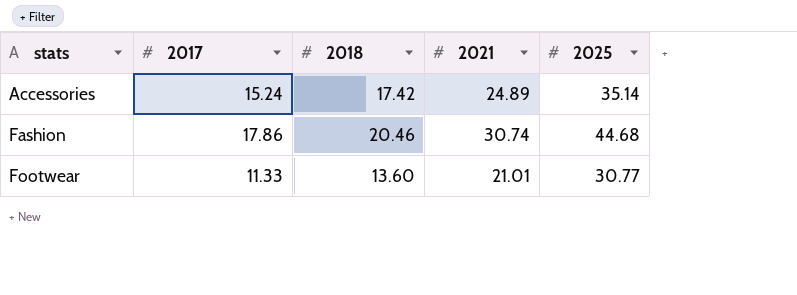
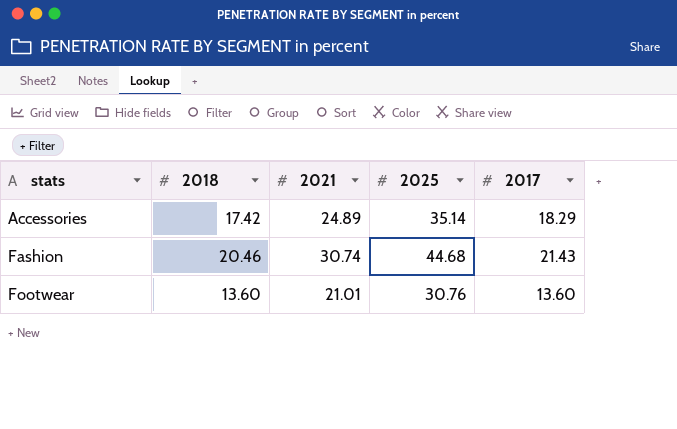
column 2017 | position: 2 -> 5
Accessories | 2017: 15.24 -> 18.29
Fashion | 2017: 17.86 -> 21.43
Footwear | 2025: 30.77 -> 30.76
Footwear | 2017: 11.33 -> 13.60

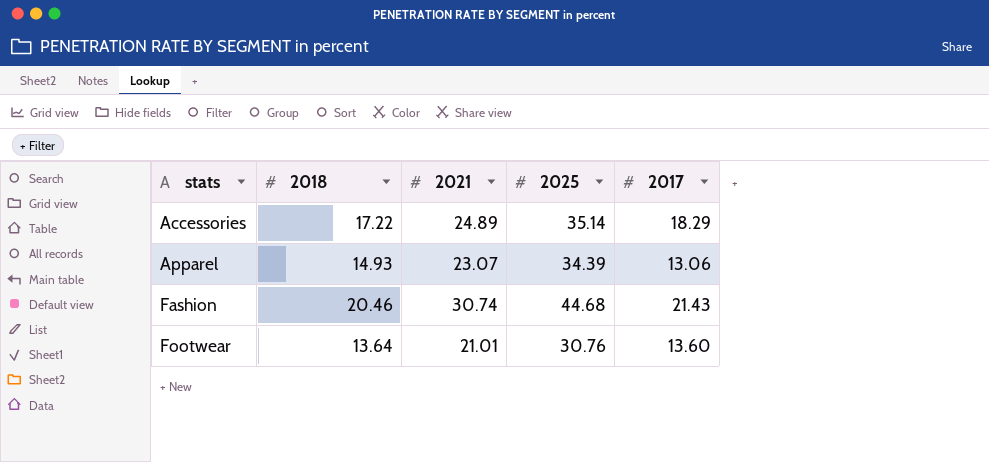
Accessories | 2018: 17.42 -> 17.22
row Apparel: none -> 14.93 | 23.07 | 34.39 | 13.06
Footwear | 2018: 13.60 -> 13.64

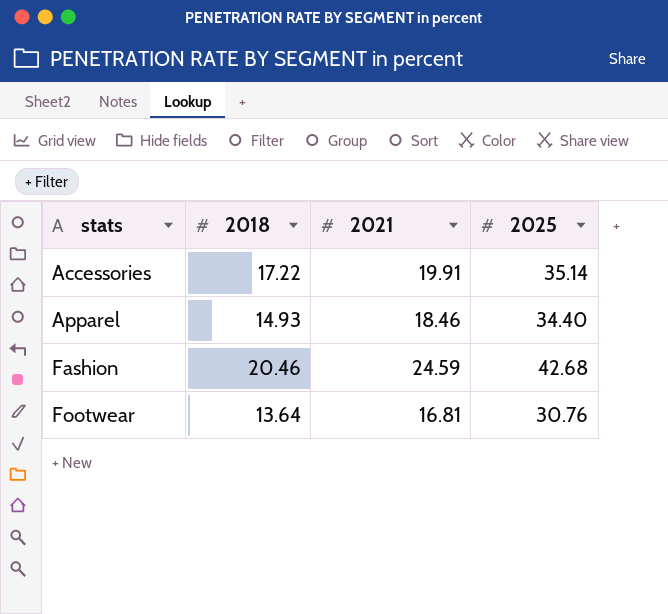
column 2017 | position: 5 -> none
Accessories | 2021: 24.89 -> 19.91
Apparel | 2021: 23.07 -> 18.46
Apparel | 2025: 34.39 -> 34.40
Fashion | 2021: 30.74 -> 24.59
Fashion | 2025: 44.68 -> 42.68
Footwear | 2021: 21.01 -> 16.81

